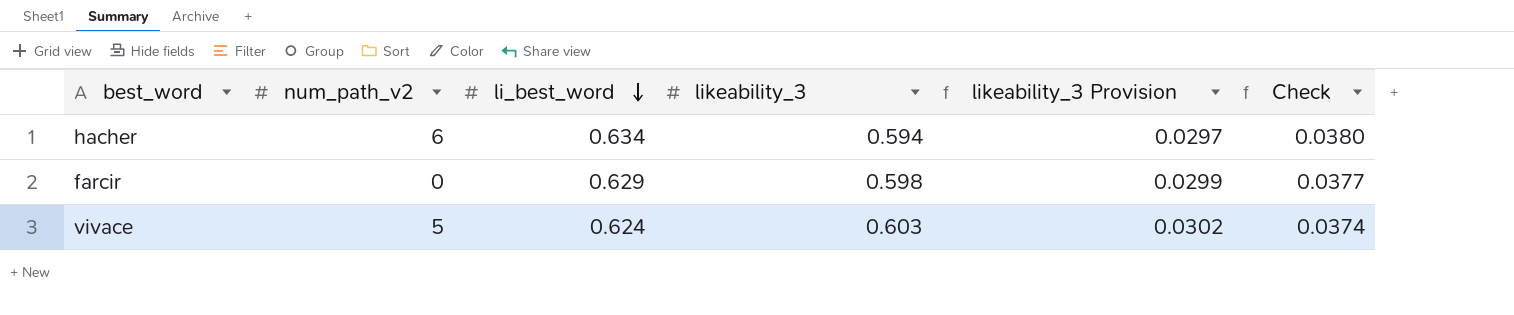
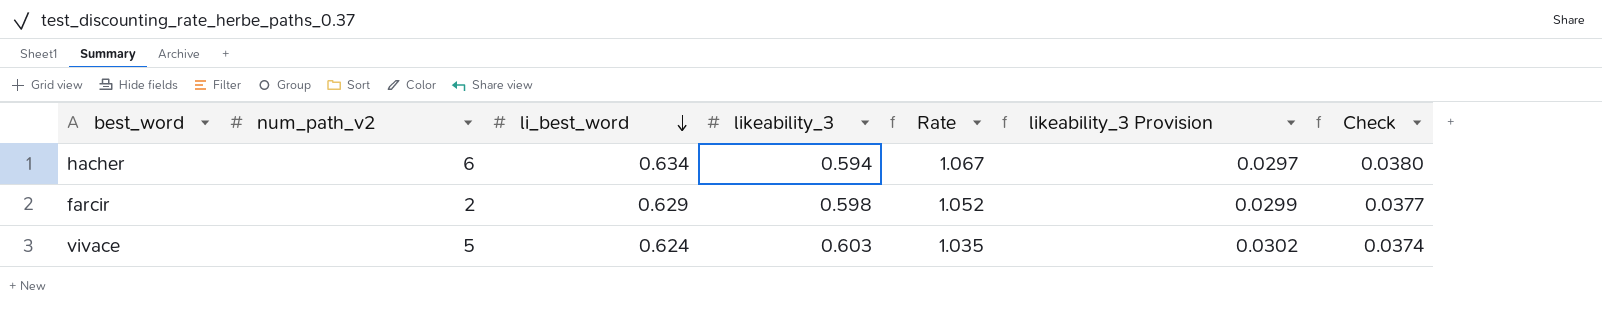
column Rate | formula: none -> [li_best_word] / [likeability_3]
farcir | num_path_v2: 0 -> 2

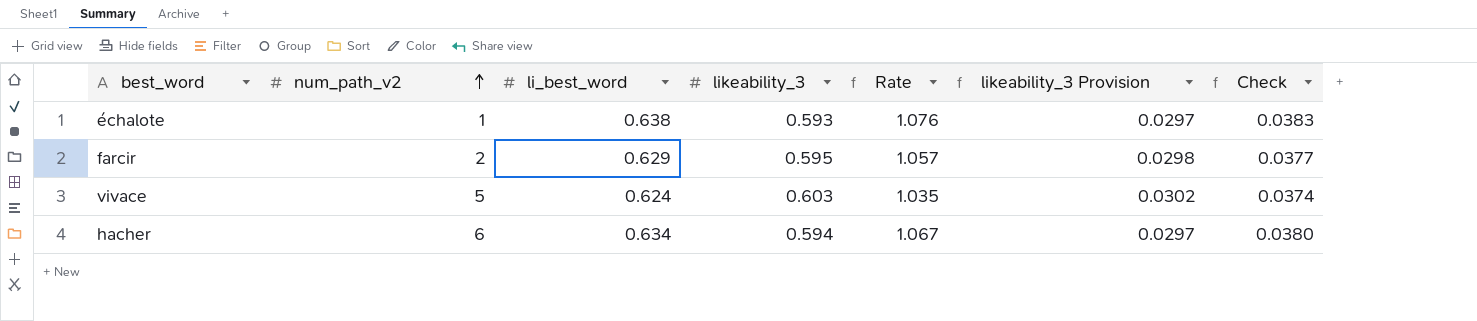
row order: li_best_word descending -> num_path_v2 ascending
row échalote: none -> 1 | 0.638 | 0.593 | 1.076 | 0.0297 | 0.0383
farcir | likeability_3: 0.598 -> 0.595
farcir | Rate: 1.052 -> 1.057
farcir | likeability_3 Provision: 0.0299 -> 0.0298

